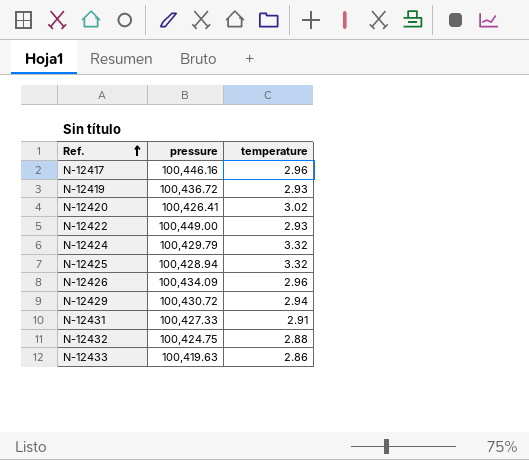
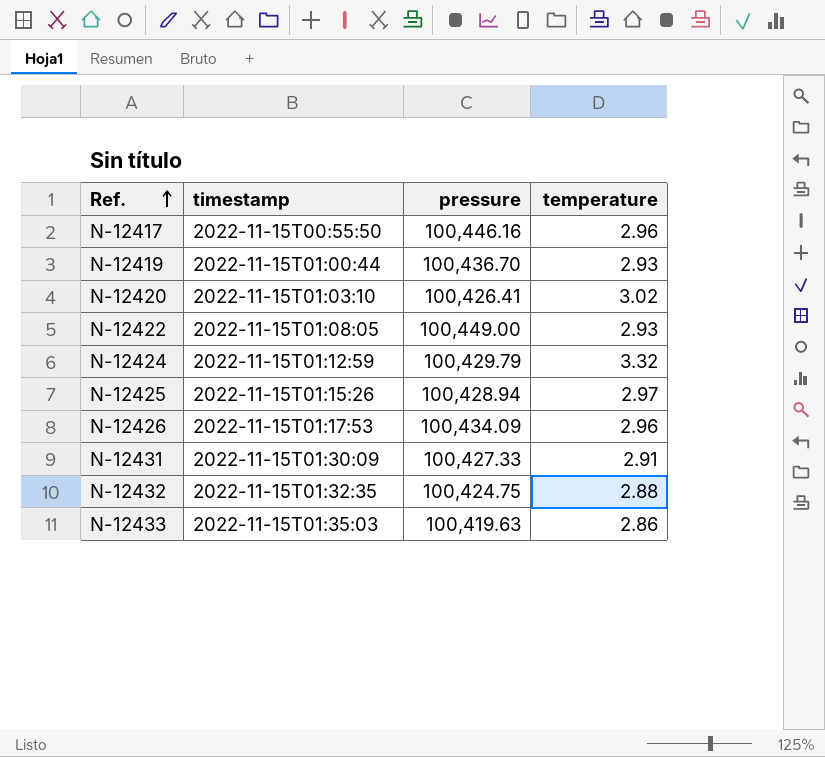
column timestamp | position: none -> 2
row N-12429: 100,430.72 | 2.94 -> none
N-12419 | pressure: 100,436.72 -> 100,436.70
N-12425 | temperature: 3.32 -> 2.97

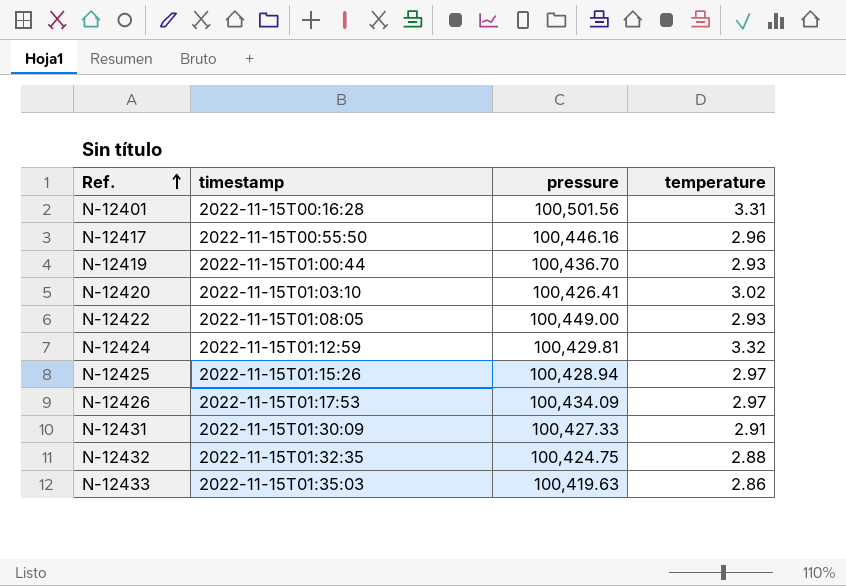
row N-12401: none -> 2022-11-15T00:16:28 | 100,501.56 | 3.31
N-12424 | pressure: 100,429.79 -> 100,429.81
N-12426 | temperature: 2.96 -> 2.97

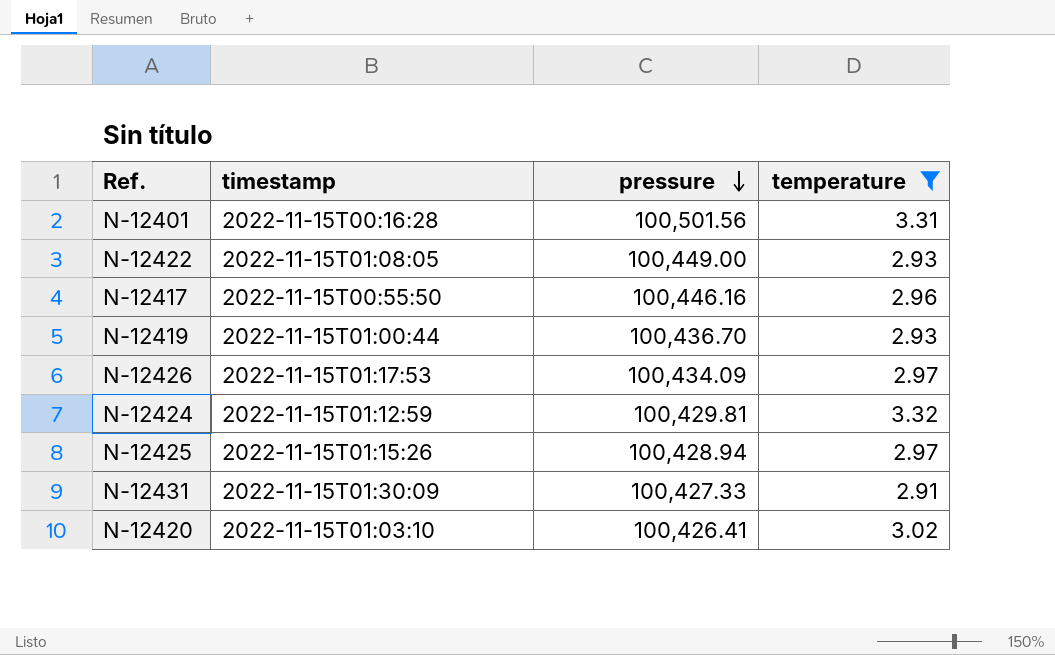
filter: none -> temperature >= 2.91
row order: Ref. ascending -> pressure descending

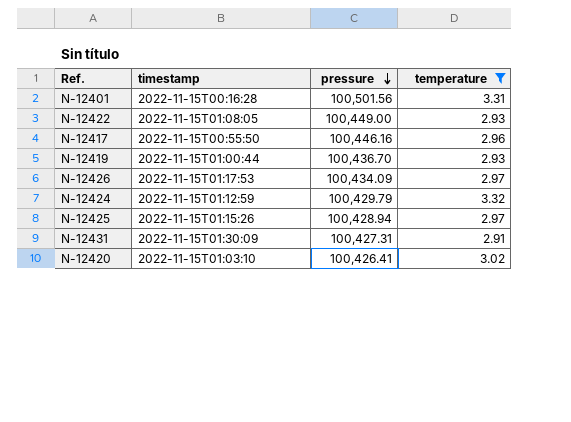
N-12424 | pressure: 100,429.81 -> 100,429.79
N-12431 | pressure: 100,427.33 -> 100,427.31

